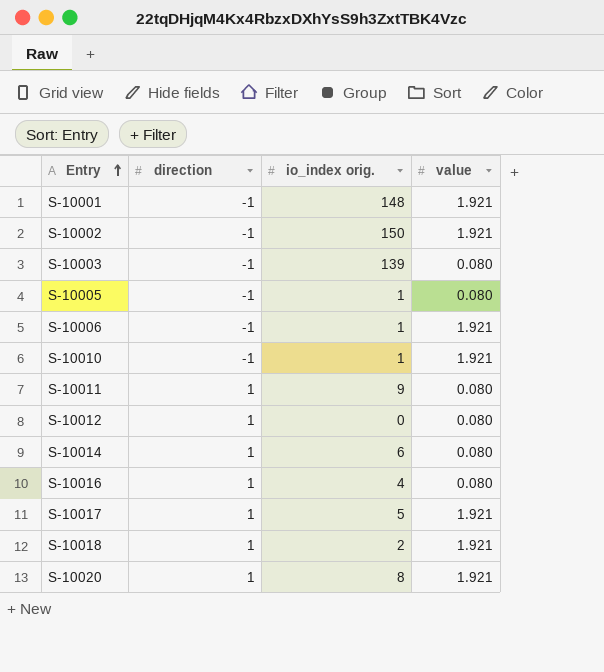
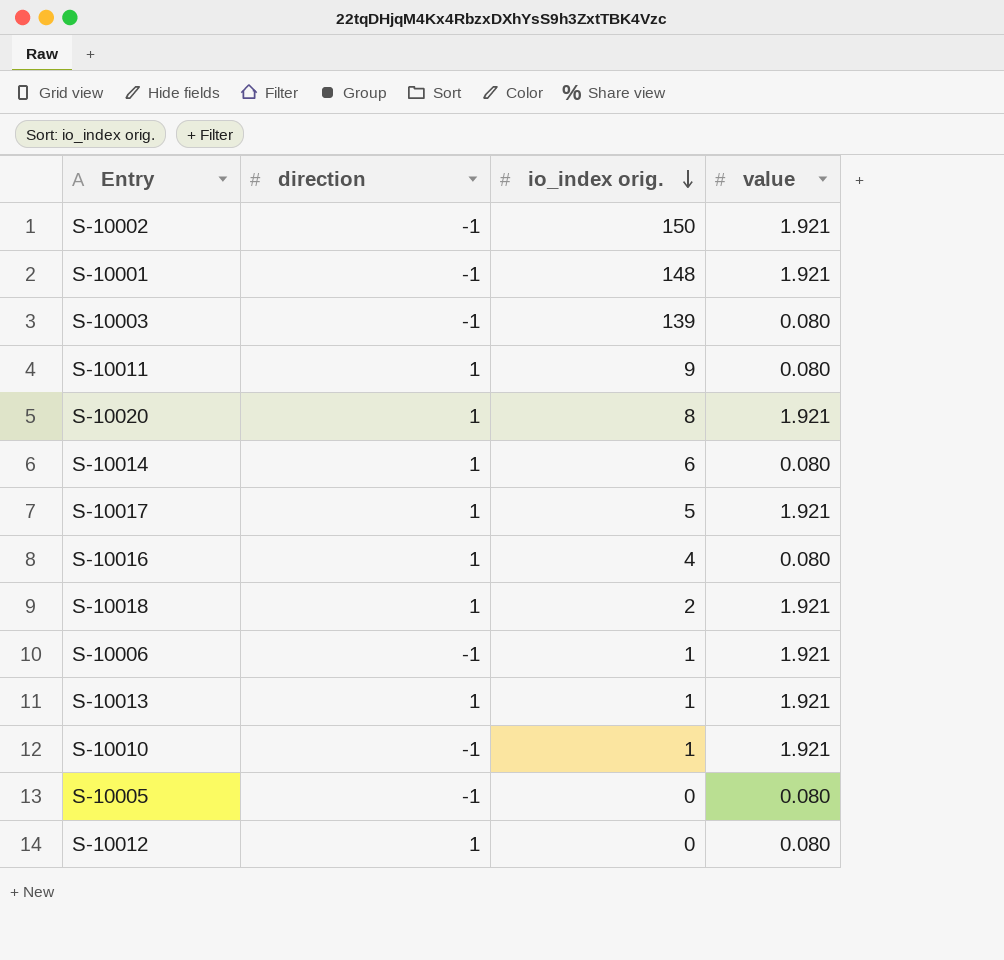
row order: Entry ascending -> io_index orig. descending
row S-10013: none -> 1 | 1 | 1.921
S-10005 | io_index orig.: 1 -> 0

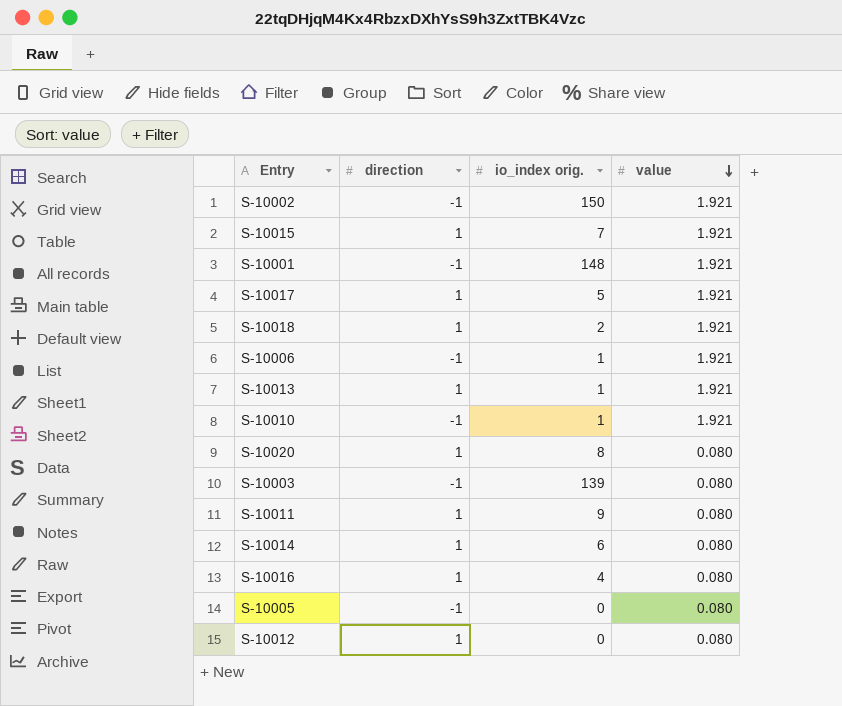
row order: io_index orig. descending -> value descending
row S-10015: none -> 1 | 7 | 1.921
S-10020 | value: 1.921 -> 0.080

